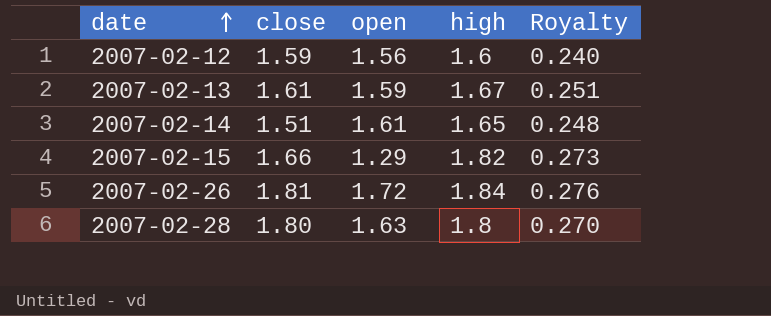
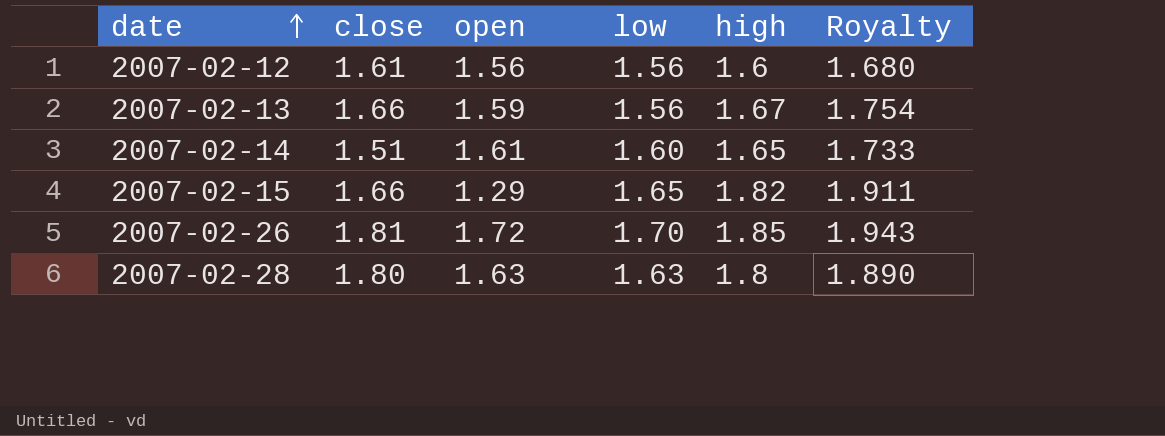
column low | position: none -> 4
column Royalty | formula: [high] * 0.15 -> [high] * 1.05
2007-02-12 | close: 1.59 -> 1.61
2007-02-13 | close: 1.61 -> 1.66
2007-02-26 | high: 1.84 -> 1.85

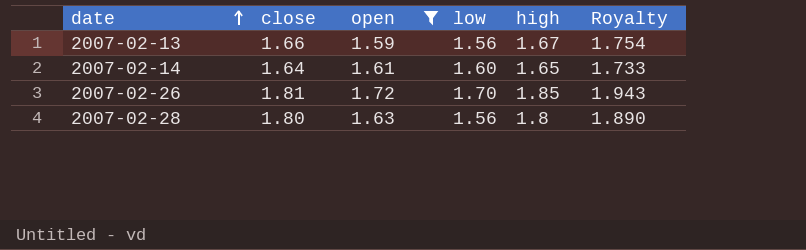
filter: none -> open >= 1.59
2007-02-14 | close: 1.51 -> 1.64
2007-02-28 | low: 1.63 -> 1.56

